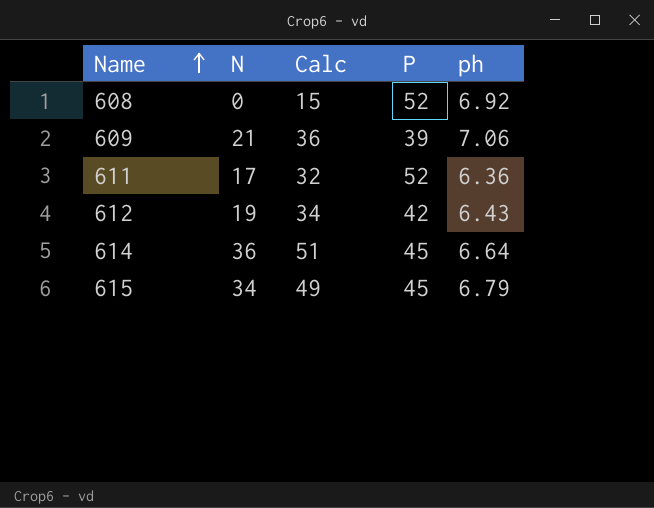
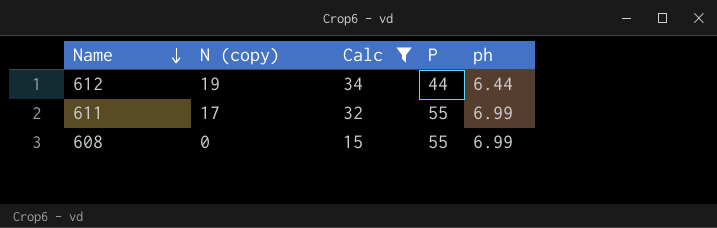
filter: none -> Calc <= 34
row order: Name ascending -> Name descending
column name: N -> N (copy)
612 | P: 42 -> 44
612 | ph: 6.43 -> 6.44
611 | P: 52 -> 55
611 | ph: 6.36 -> 6.99
608 | P: 52 -> 55
608 | ph: 6.92 -> 6.99

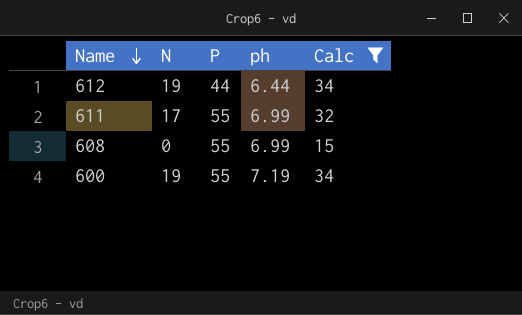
column name: N (copy) -> N
column Calc | position: 3 -> 5
row 600: none -> 19 | 55 | 7.19 | 34

